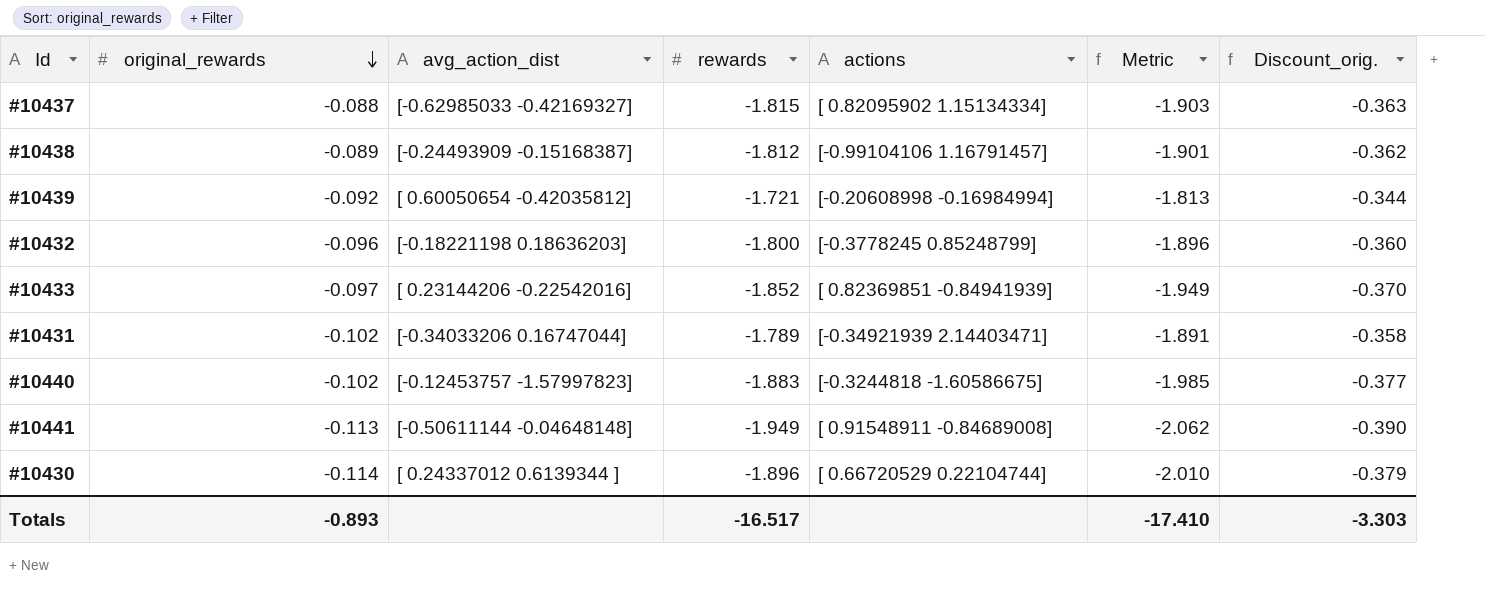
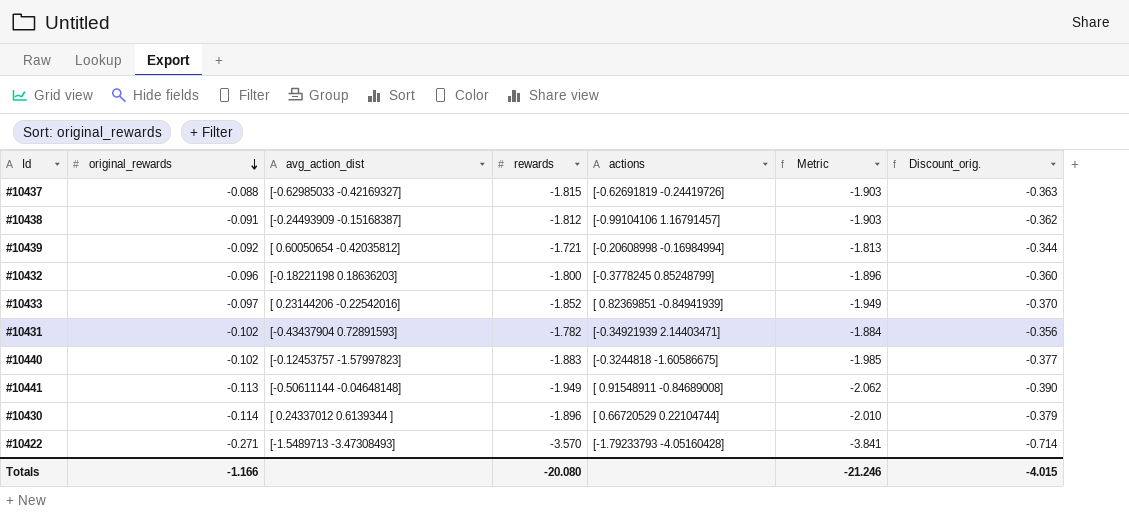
#10437 | actions: [ 0.82095902 1.15134334] -> [-0.62691819 -0.24419726]
#10438 | original_rewards: -0.089 -> -0.091
#10438 | Metric: -1.901 -> -1.903
#10431 | avg_action_dist: [-0.34033206 0.16747044] -> [-0.43437904 0.72891593]
#10431 | rewards: -1.789 -> -1.782
#10431 | Metric: -1.891 -> -1.884
#10431 | Discount_orig.: -0.358 -> -0.356
row #10422: none -> -0.271 | [-1.5489713 -3.47308493] | -3.570 | [-1.79233793 -4.05160428] | -3.841 | -0.714
Totals | original_rewards: -0.893 -> -1.166
Totals | rewards: -16.517 -> -20.080
Totals | Metric: -17.410 -> -21.246
Totals | Discount_orig.: -3.303 -> -4.015

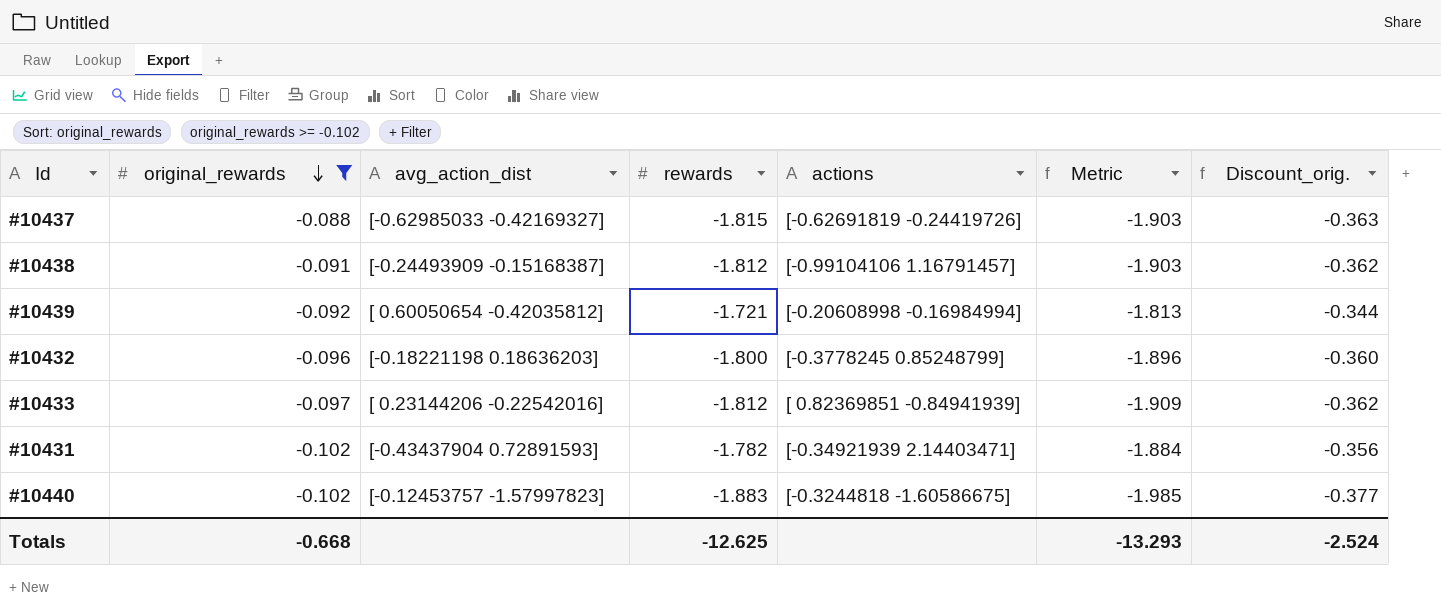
filter: none -> original_rewards >= -0.102
#10433 | rewards: -1.852 -> -1.812
#10433 | Metric: -1.949 -> -1.909
#10433 | Discount_orig.: -0.370 -> -0.362
Totals | original_rewards: -1.166 -> -0.668
Totals | rewards: -20.080 -> -12.625
Totals | Metric: -21.246 -> -13.293
Totals | Discount_orig.: -4.015 -> -2.524

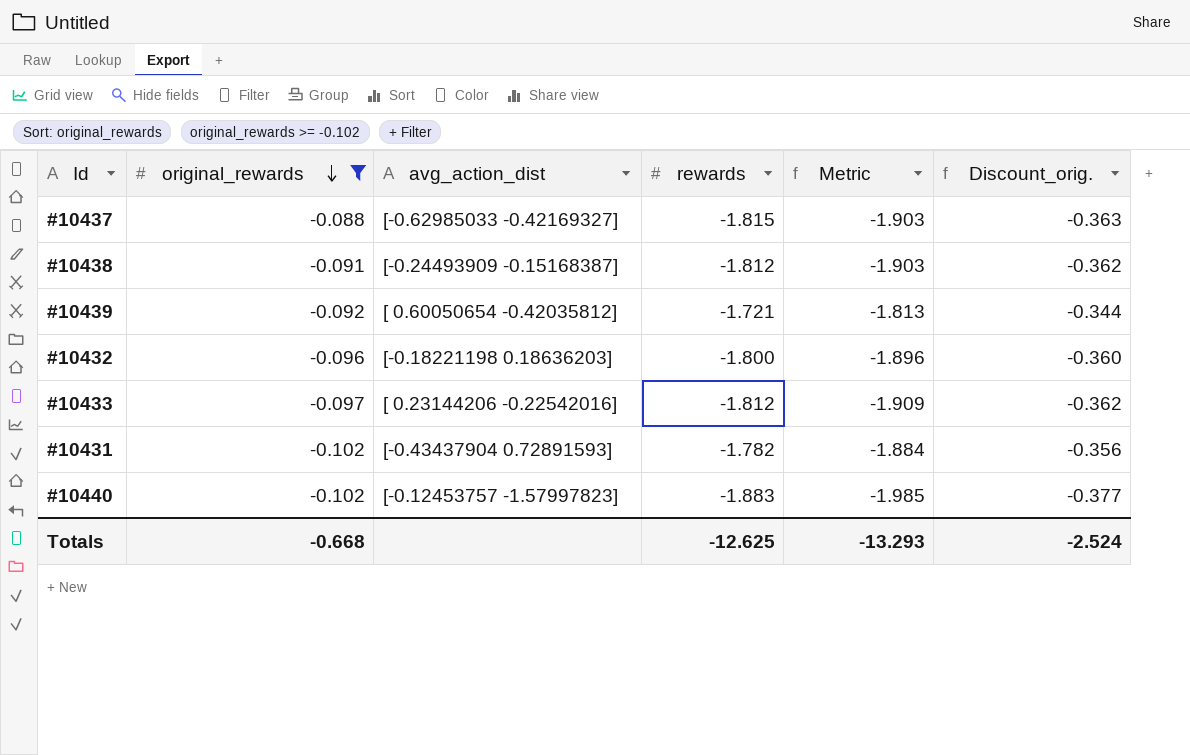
column actions | position: 5 -> none

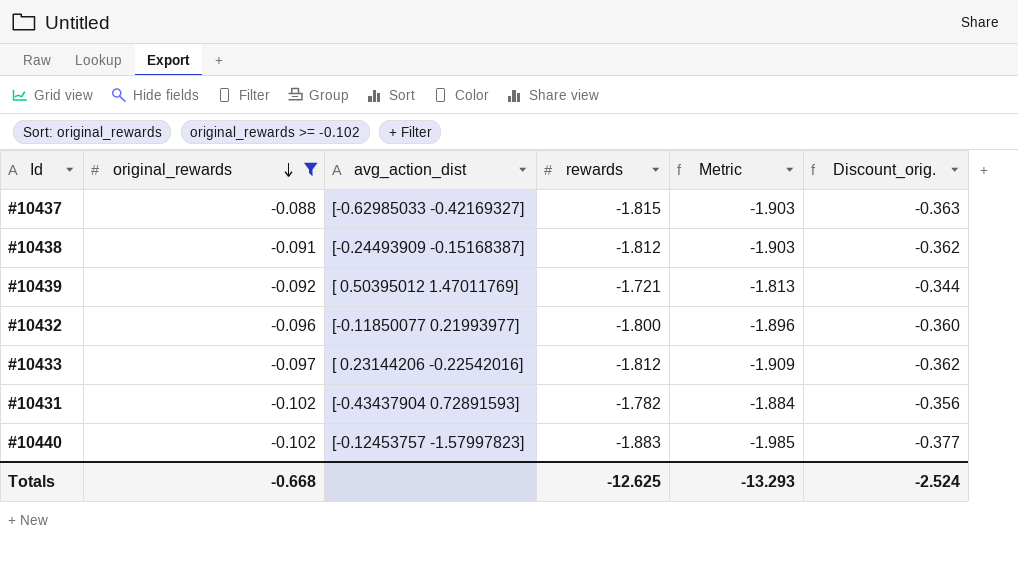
#10439 | avg_action_dist: [ 0.60050654 -0.42035812] -> [ 0.50395012 1.47011769]
#10432 | avg_action_dist: [-0.18221198 0.18636203] -> [-0.11850077 0.21993977]

